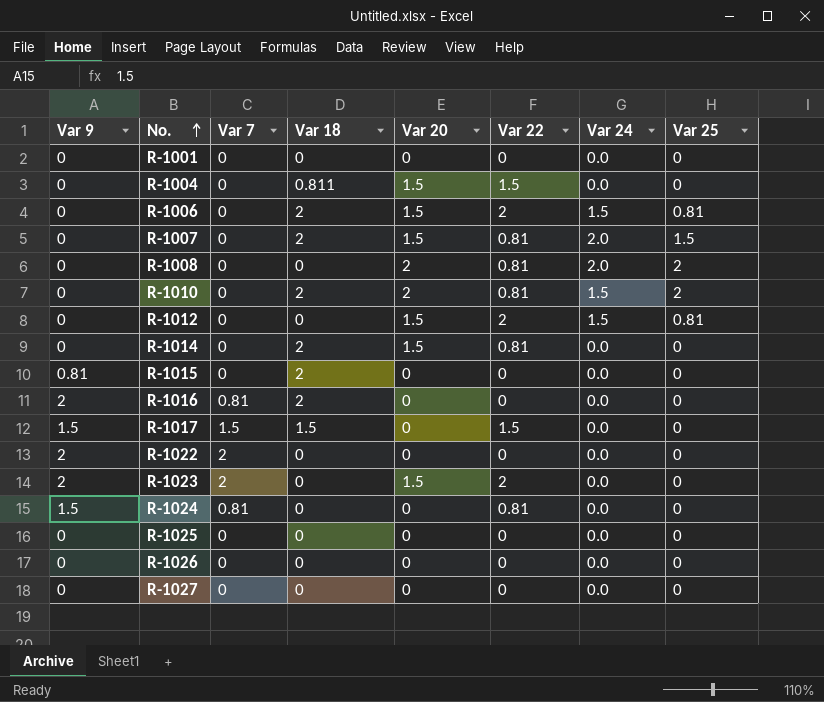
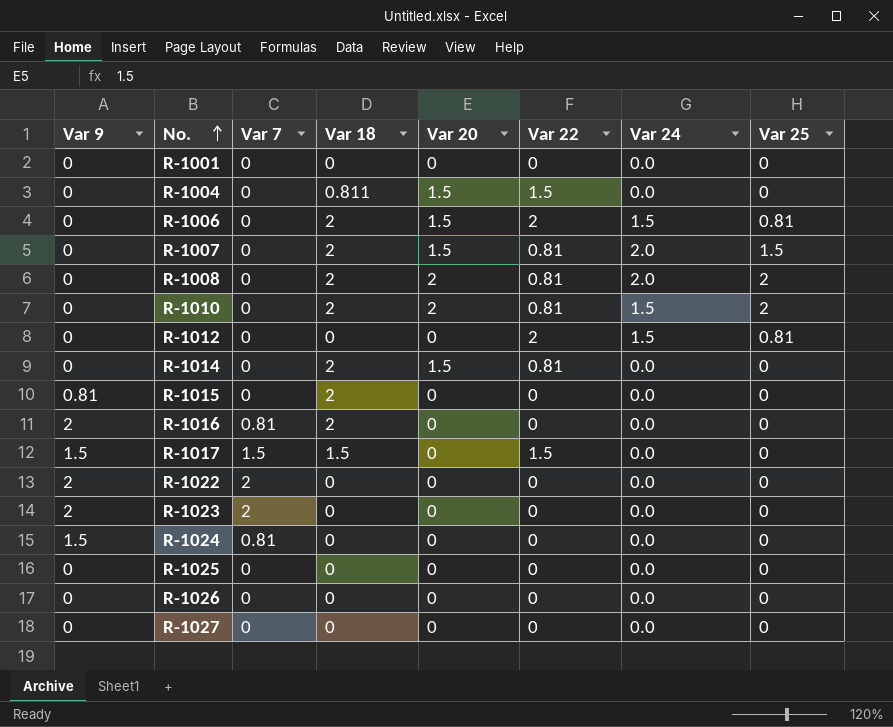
R-1008 | Var 18: 0 -> 2
R-1012 | Var 20: 1.5 -> 0
R-1023 | Var 20: 1.5 -> 0
R-1023 | Var 22: 2 -> 0
R-1024 | Var 22: 0.81 -> 0

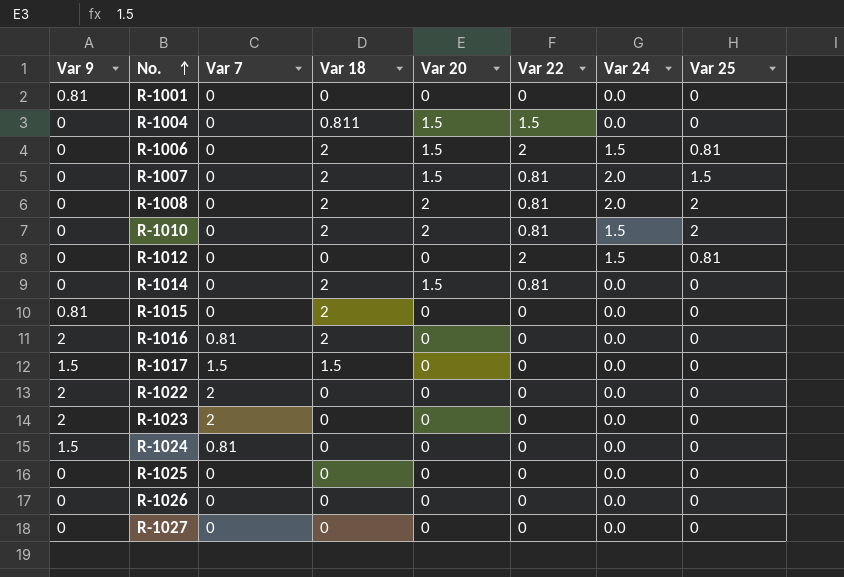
R-1001 | Var 9: 0 -> 0.81
R-1017 | Var 22: 1.5 -> 0

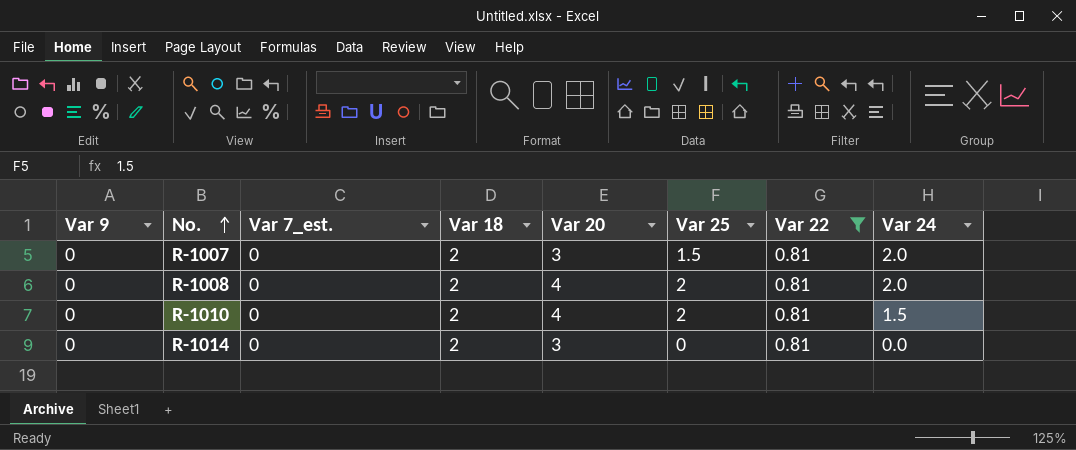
filter: none -> Var 22 = 0.81
column name: Var 7 -> Var 7_est.
column Var 25 | position: 8 -> 6
R-1007 | Var 20: 1.5 -> 3
R-1008 | Var 20: 2 -> 4
R-1010 | Var 20: 2 -> 4
R-1014 | Var 20: 1.5 -> 3

